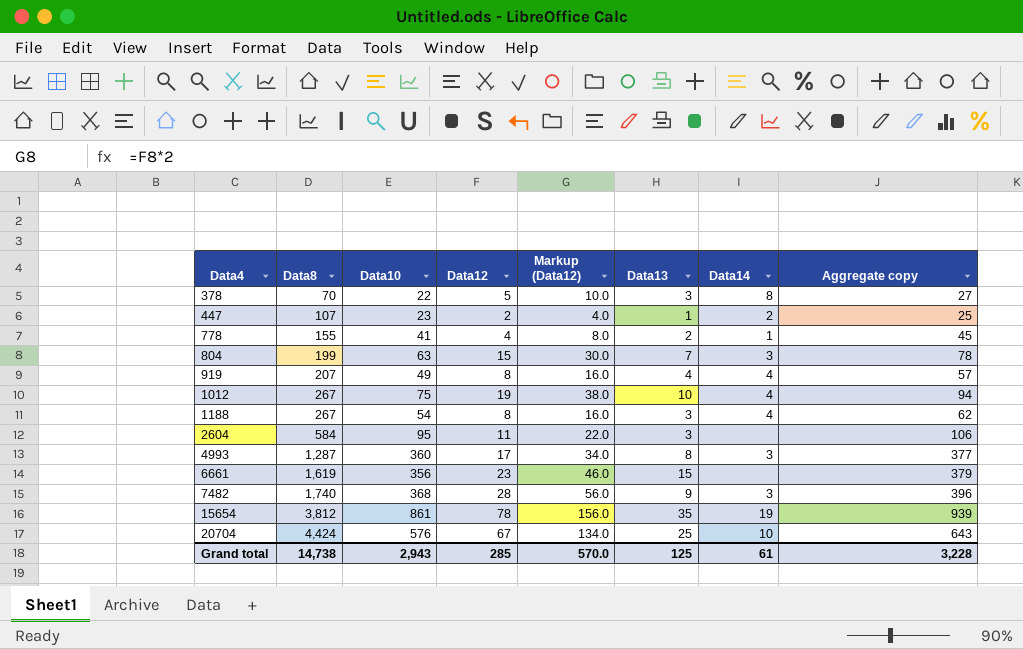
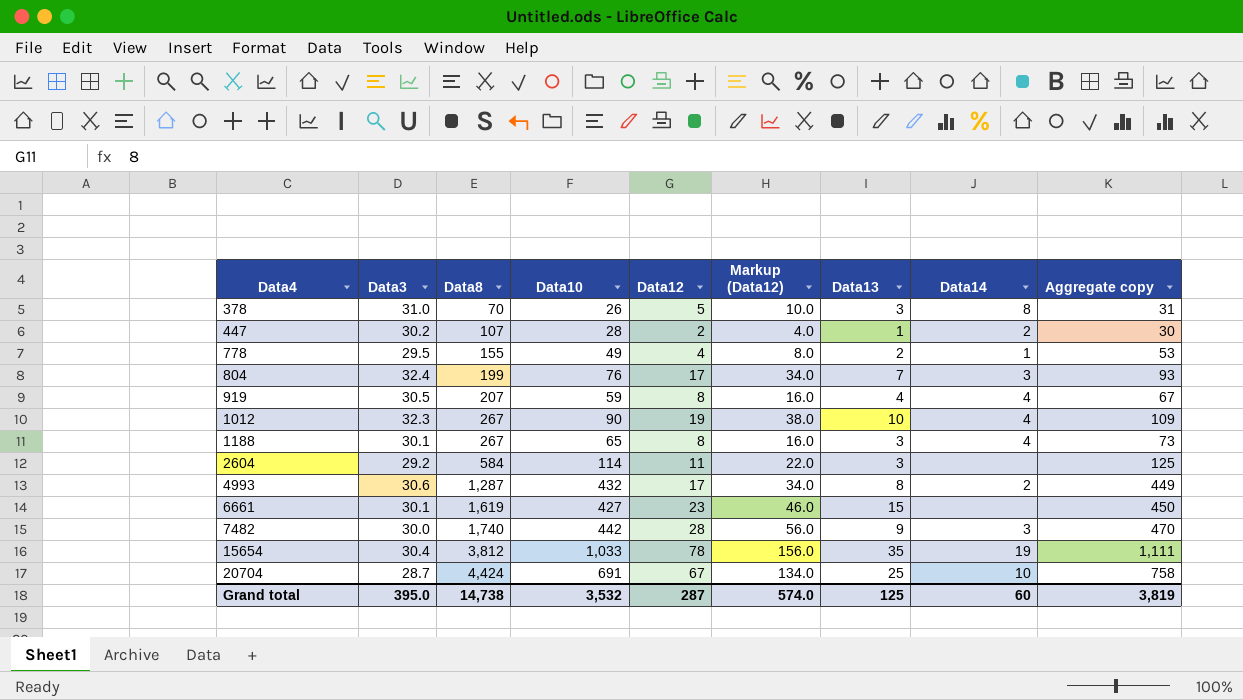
column Data3 | position: none -> 2
378 | Data10: 22 -> 26
378 | Aggregate copy: 27 -> 31
447 | Data10: 23 -> 28
447 | Aggregate copy: 25 -> 30
778 | Data10: 41 -> 49
778 | Aggregate copy: 45 -> 53
804 | Data10: 63 -> 76
804 | Data12: 15 -> 17
804 | Markup (Data12): 30.0 -> 34.0
804 | Aggregate copy: 78 -> 93
919 | Data10: 49 -> 59
919 | Aggregate copy: 57 -> 67
1012 | Data10: 75 -> 90
1012 | Aggregate copy: 94 -> 109
1188 | Data10: 54 -> 65
1188 | Aggregate copy: 62 -> 73
2604 | Data10: 95 -> 114
2604 | Aggregate copy: 106 -> 125
4993 | Data10: 360 -> 432
4993 | Data14: 3 -> 2
4993 | Aggregate copy: 377 -> 449
6661 | Data10: 356 -> 427
6661 | Aggregate copy: 379 -> 450
7482 | Data10: 368 -> 442
7482 | Aggregate copy: 396 -> 470
15654 | Data10: 861 -> 1,033
15654 | Aggregate copy: 939 -> 1,111
20704 | Data10: 576 -> 691
20704 | Aggregate copy: 643 -> 758
Grand total | Data10: 2,943 -> 3,532
Grand total | Data12: 285 -> 287
Grand total | Markup (Data12): 570.0 -> 574.0
Grand total | Data14: 61 -> 60
Grand total | Aggregate copy: 3,228 -> 3,819

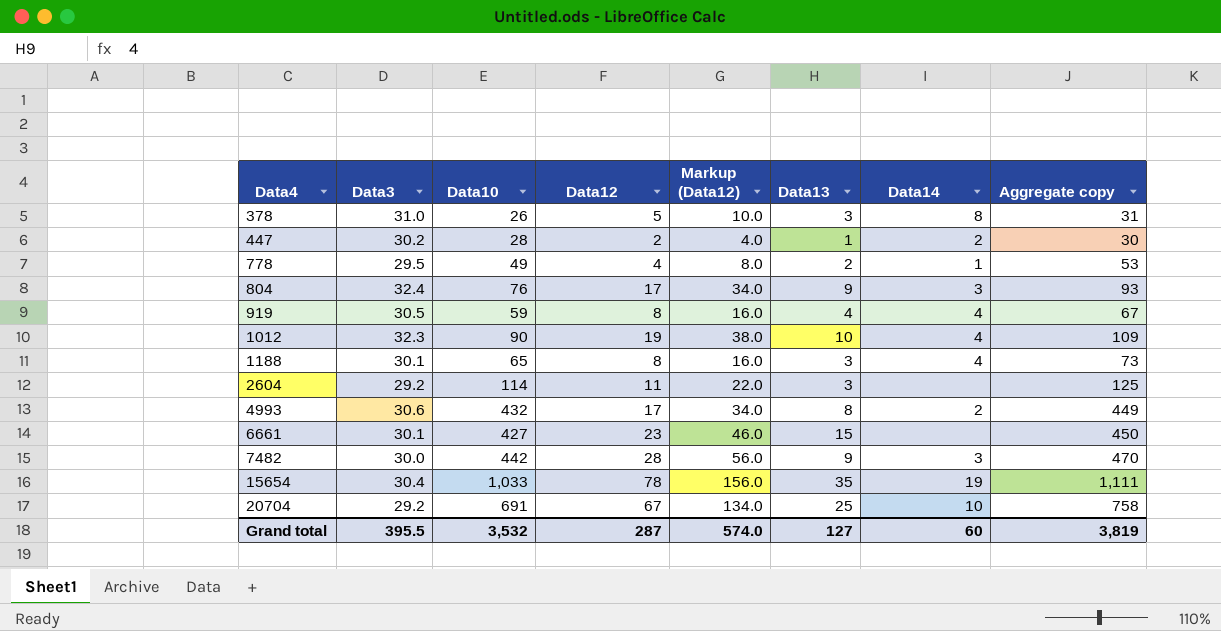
column Data8 | position: 3 -> none
804 | Data13: 7 -> 9
20704 | Data3: 28.7 -> 29.2
Grand total | Data3: 395.0 -> 395.5
Grand total | Data13: 125 -> 127

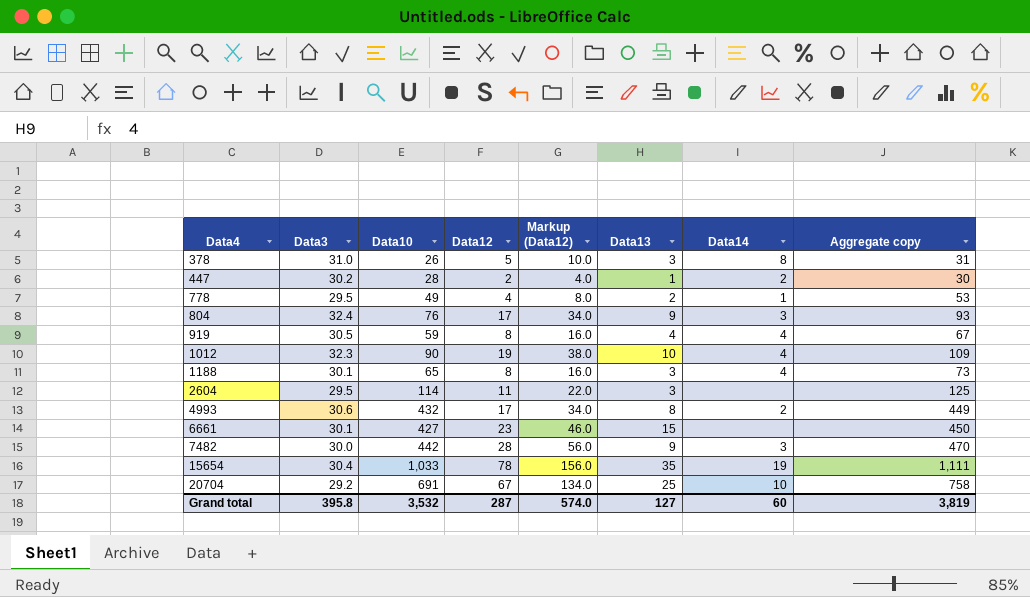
2604 | Data3: 29.2 -> 29.5
Grand total | Data3: 395.5 -> 395.8

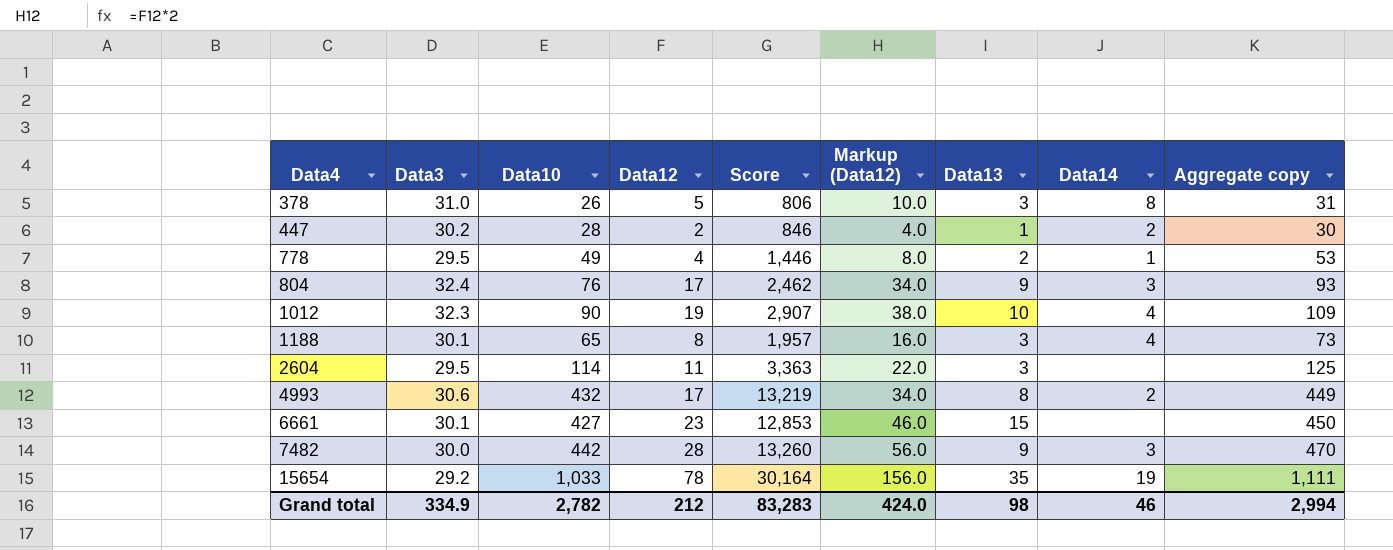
column Score | formula: none -> [Data3] * [Data10]
row 919: 30.5 | 59 | 8 | 16.0 | 4 | 4 | 67 -> none
row 20704: 29.2 | 691 | 67 | 134.0 | 25 | 10 | 758 -> none
15654 | Data3: 30.4 -> 29.2
Grand total | Data3: 395.8 -> 334.9
Grand total | Data10: 3,532 -> 2,782
Grand total | Data12: 287 -> 212
Grand total | Markup (Data12): 574.0 -> 424.0
Grand total | Data13: 127 -> 98
Grand total | Data14: 60 -> 46
Grand total | Aggregate copy: 3,819 -> 2,994

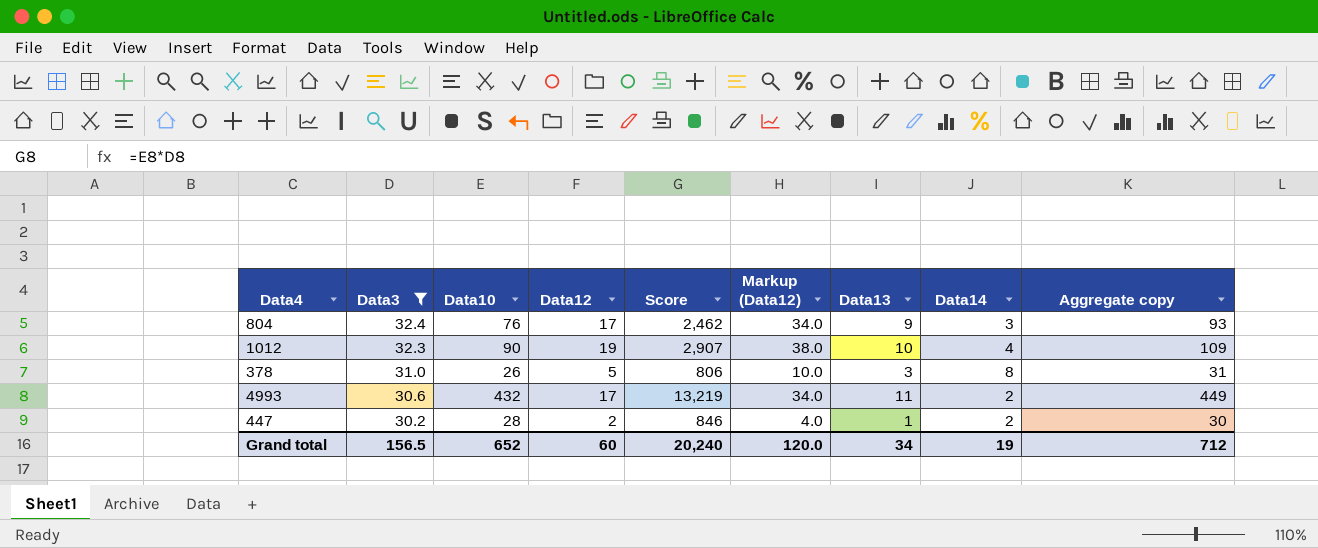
filter: none -> Data3 >= 30.2
row order: Data4 ascending -> Data3 descending
4993 | Data13: 8 -> 11
Grand total | Data3: 334.9 -> 156.5
Grand total | Data10: 2,782 -> 652
Grand total | Data12: 212 -> 60
Grand total | Score: 83,283 -> 20,240
Grand total | Markup (Data12): 424.0 -> 120.0
Grand total | Data13: 98 -> 34
Grand total | Data14: 46 -> 19
Grand total | Aggregate copy: 2,994 -> 712

